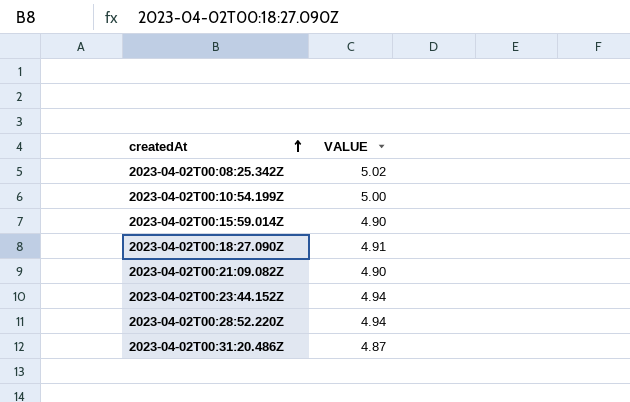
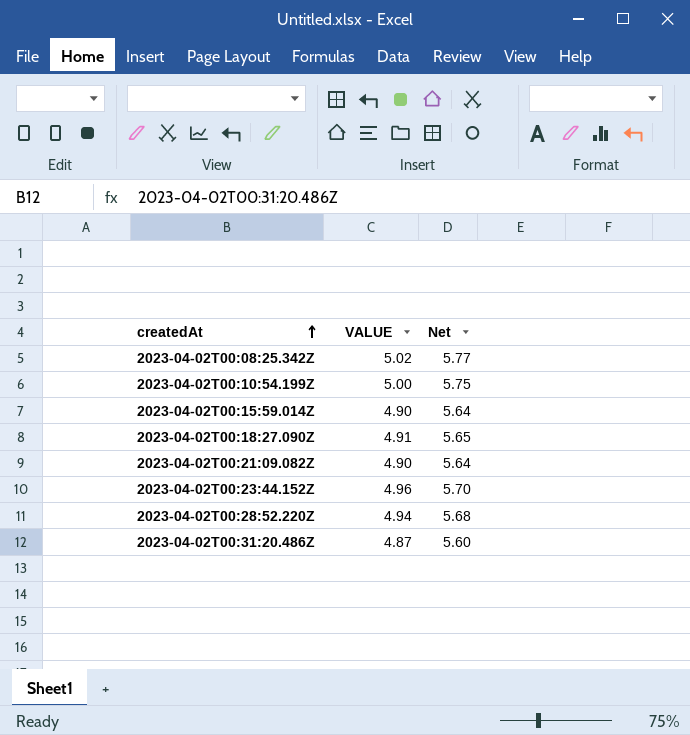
column Net | formula: none -> [VALUE] * 1.15
2023-04-02T00:23:44.152Z | VALUE: 4.94 -> 4.96

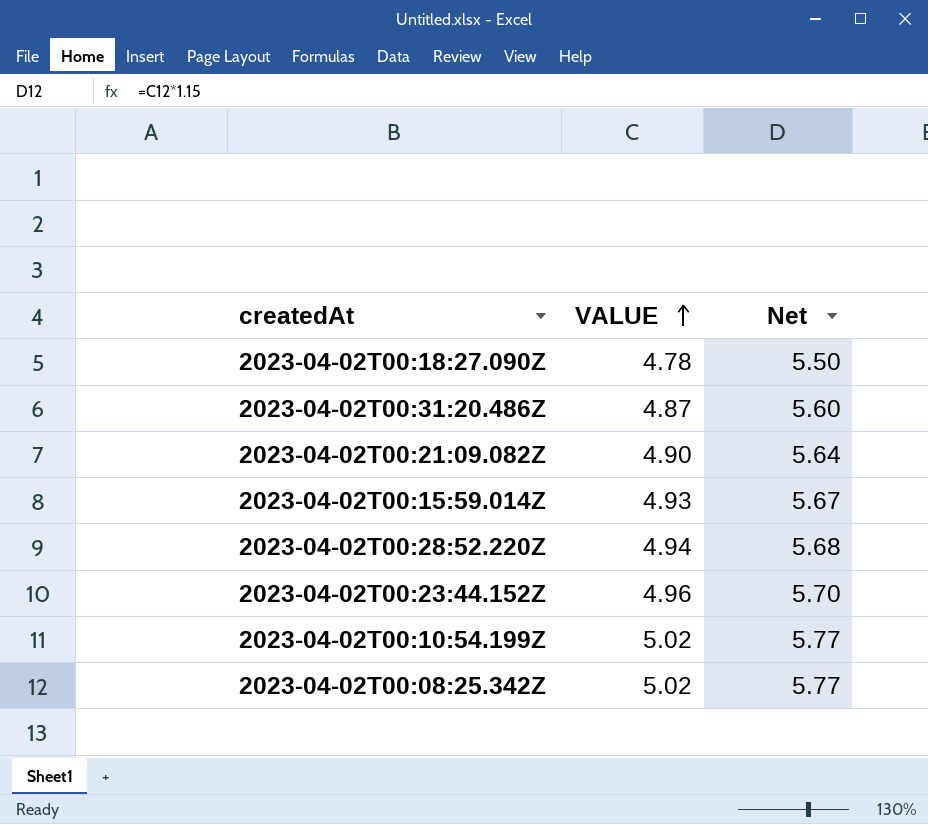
row order: createdAt ascending -> VALUE ascending
2023-04-02T00:18:27.090Z | VALUE: 4.91 -> 4.78
2023-04-02T00:18:27.090Z | Net: 5.65 -> 5.50
2023-04-02T00:15:59.014Z | VALUE: 4.90 -> 4.93
2023-04-02T00:15:59.014Z | Net: 5.64 -> 5.67
2023-04-02T00:10:54.199Z | VALUE: 5.00 -> 5.02
2023-04-02T00:10:54.199Z | Net: 5.75 -> 5.77

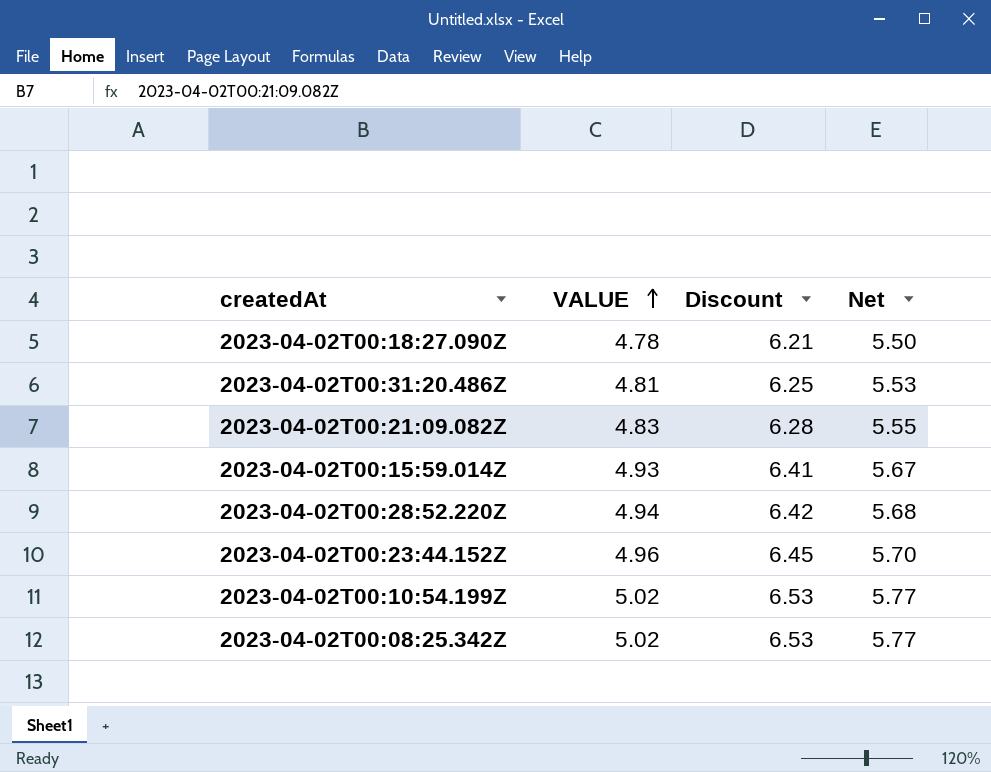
column Discount | formula: none -> [VALUE] * 1.3
2023-04-02T00:31:20.486Z | VALUE: 4.87 -> 4.81
2023-04-02T00:31:20.486Z | Net: 5.60 -> 5.53
2023-04-02T00:21:09.082Z | VALUE: 4.90 -> 4.83
2023-04-02T00:21:09.082Z | Net: 5.64 -> 5.55

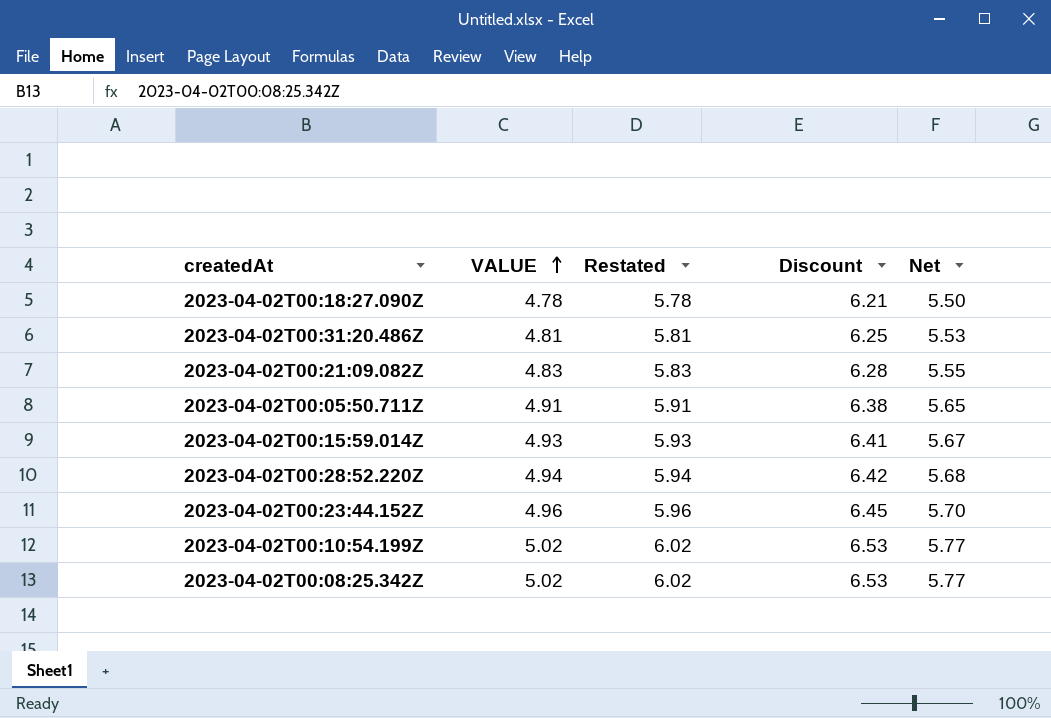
column Restated | formula: none -> [VALUE] + 1
row 2023-04-02T00:05:50.711Z: none -> 4.91 | 5.91 | 6.38 | 5.65

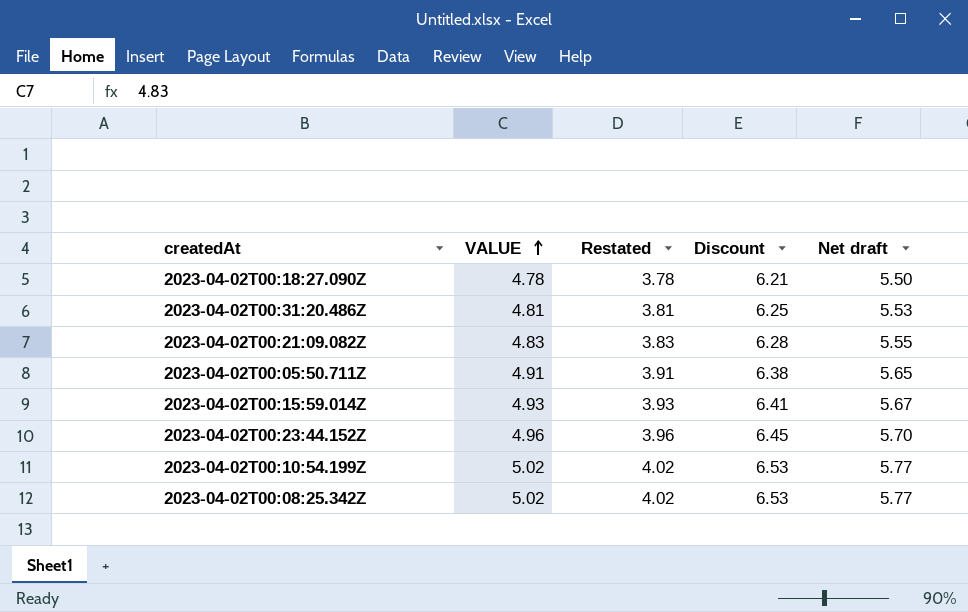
column Restated | formula: [VALUE] + 1 -> [VALUE] - 1
column name: Net -> Net draft
row 2023-04-02T00:28:52.220Z: 4.94 | 5.94 | 6.42 | 5.68 -> none

